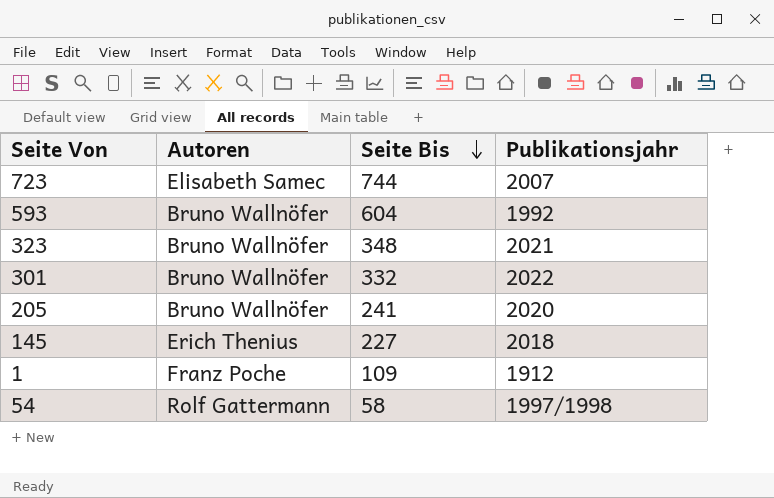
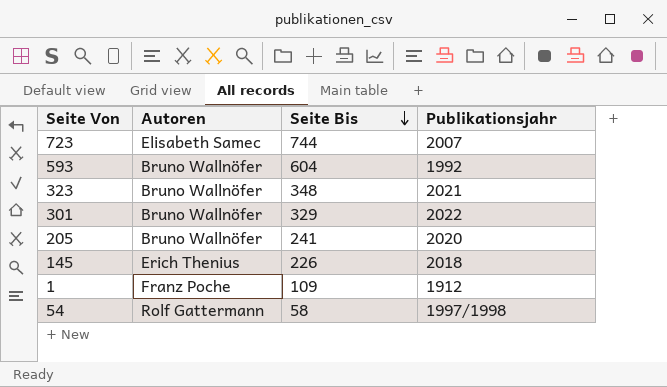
301 | Seite Bis: 332 -> 329
145 | Seite Bis: 227 -> 226

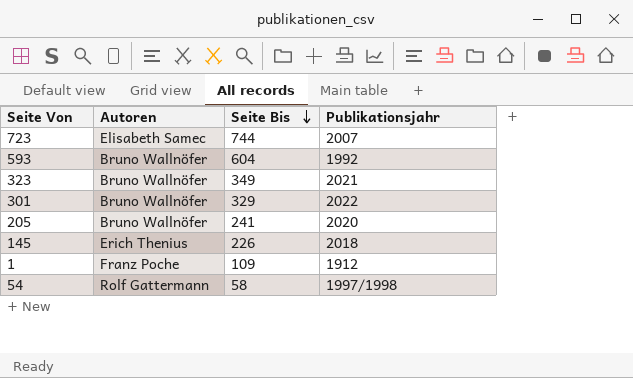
323 | Seite Bis: 348 -> 349

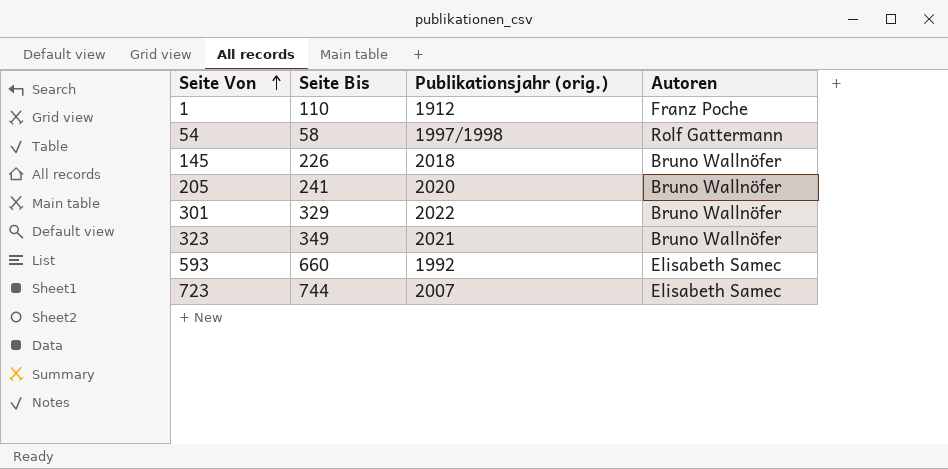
row order: Seite Bis descending -> Seite Von ascending
column name: Publikationsjahr -> Publikationsjahr (orig.)
column Autoren | position: 2 -> 4
1 | Seite Bis: 109 -> 110
145 | Autoren: Erich Thenius -> Bruno Wallnöfer
593 | Seite Bis: 604 -> 660
593 | Autoren: Bruno Wallnöfer -> Elisabeth Samec

